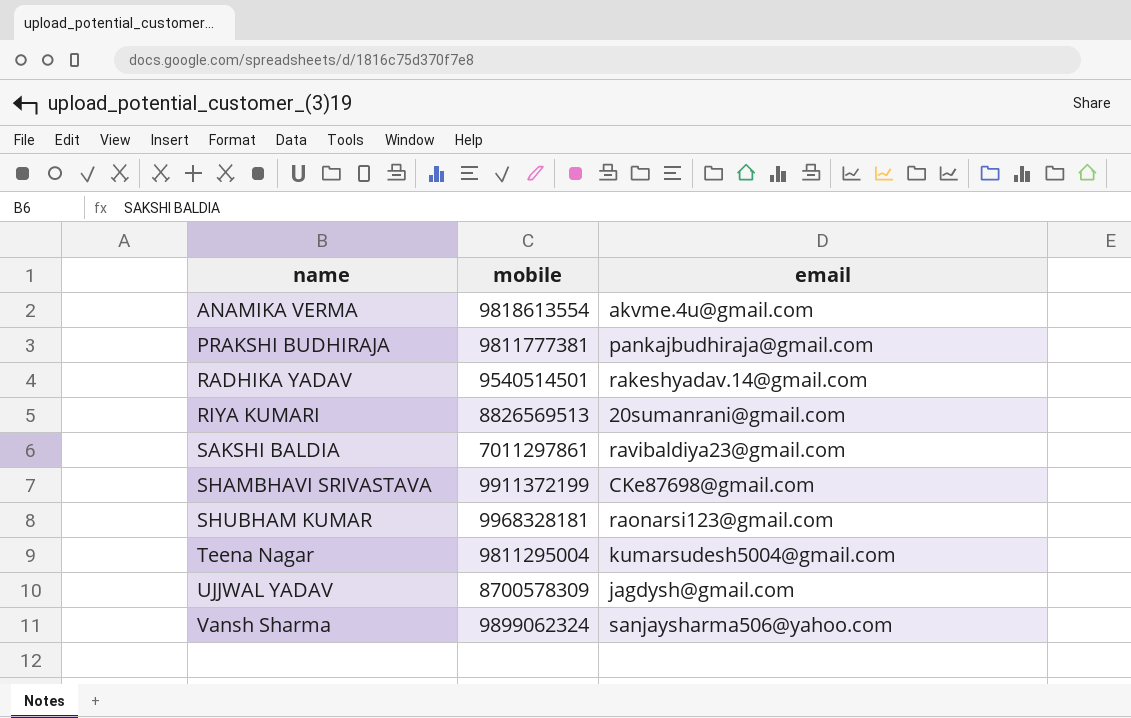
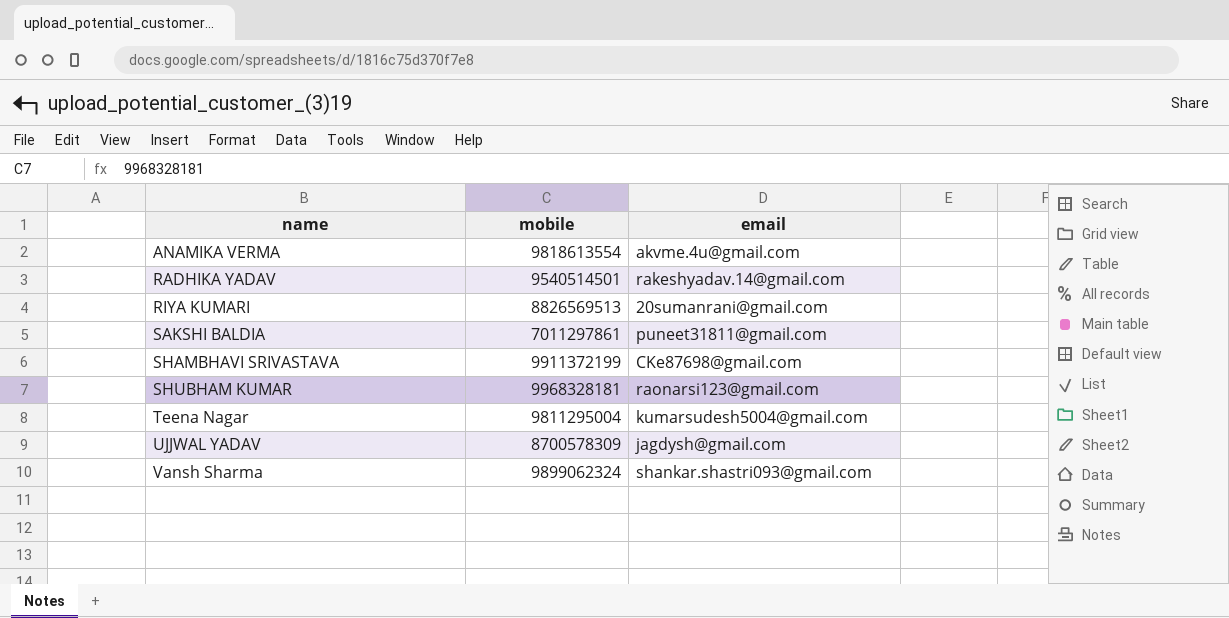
row PRAKSHI BUDHIRAJA: 9811777381 | pankajbudhiraja@gmail.com -> none
SAKSHI BALDIA | email: ravibaldiya23@gmail.com -> puneet31811@gmail.com
Vansh Sharma | email: sanjaysharma506@yahoo.com -> shankar.shastri093@gmail.com

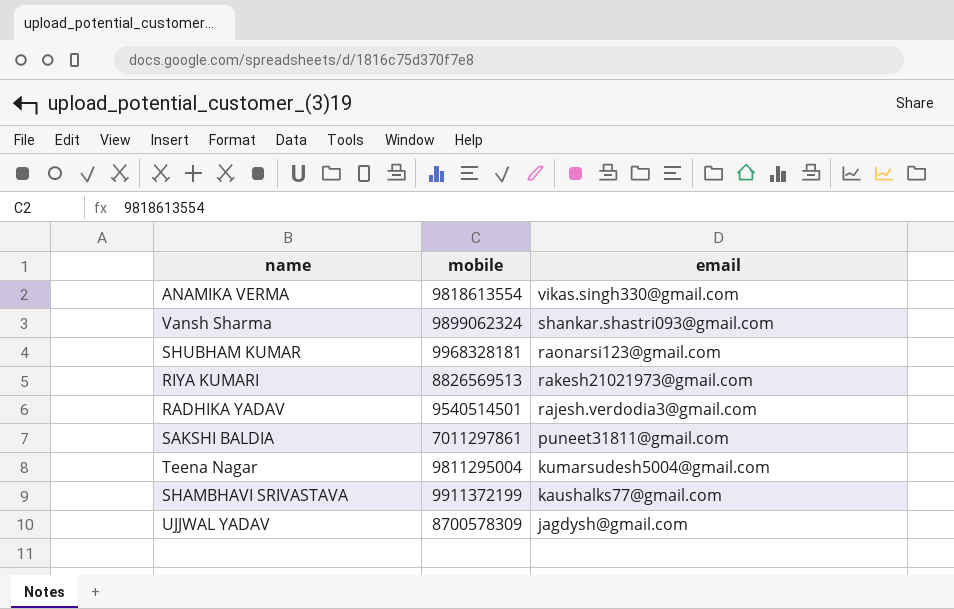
row order: name ascending -> email descending
ANAMIKA VERMA | email: akvme.4u@gmail.com -> vikas.singh330@gmail.com
RIYA KUMARI | email: 20sumanrani@gmail.com -> rakesh21021973@gmail.com
RADHIKA YADAV | email: rakeshyadav.14@gmail.com -> rajesh.verdodia3@gmail.com
SHAMBHAVI SRIVASTAVA | email: CKe87698@gmail.com -> kaushalks77@gmail.com

